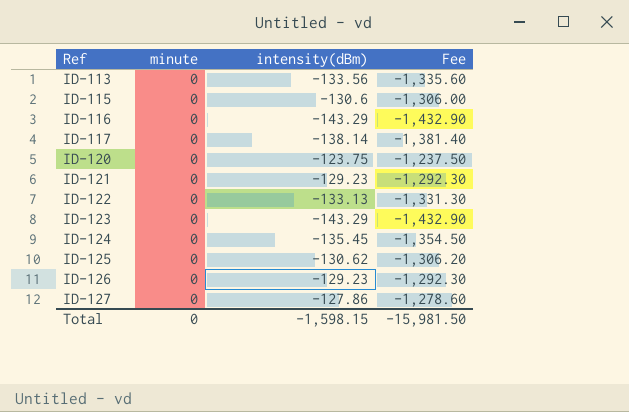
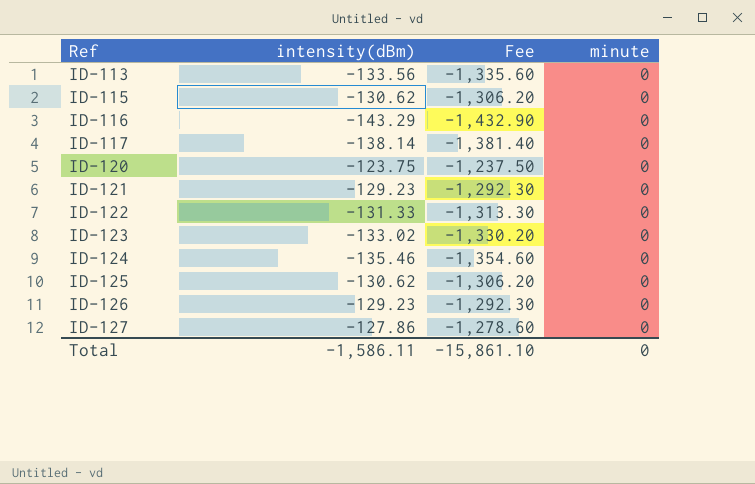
column minute | position: 2 -> 4
ID-115 | intensity(dBm): -130.6 -> -130.62
ID-115 | Fee: -1,306.00 -> -1,306.20
ID-122 | intensity(dBm): -133.13 -> -131.33
ID-122 | Fee: -1,331.30 -> -1,313.30
ID-123 | intensity(dBm): -143.29 -> -133.02
ID-123 | Fee: -1,432.90 -> -1,330.20
ID-124 | intensity(dBm): -135.45 -> -135.46
ID-124 | Fee: -1,354.50 -> -1,354.60
Total | intensity(dBm): -1,598.15 -> -1,586.11
Total | Fee: -15,981.50 -> -15,861.10

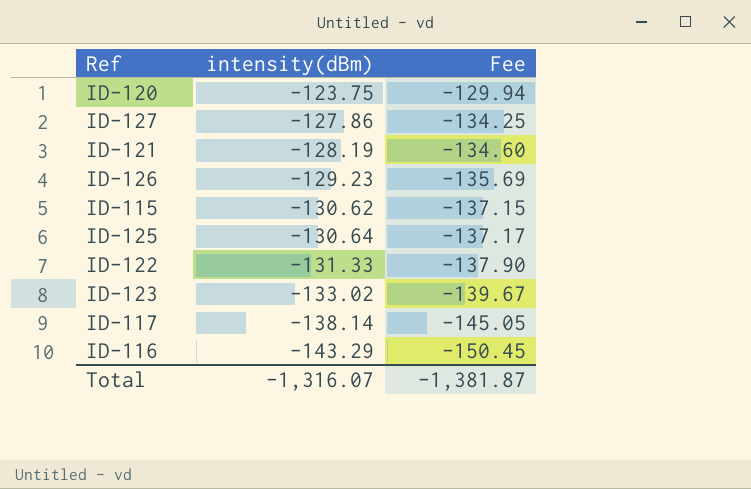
row order: Ref ascending -> intensity(dBm) descending
column minute | position: 4 -> none
column Fee | formula: [intensity(dBm)] * 10 -> [intensity(dBm)] * 1.05
row ID-113: -133.56 | -1,335.60 | 0 -> none
row ID-124: -135.46 | -1,354.60 | 0 -> none
ID-121 | intensity(dBm): -129.23 -> -128.19
ID-125 | intensity(dBm): -130.62 -> -130.64
Total | intensity(dBm): -1,586.11 -> -1,316.07
Total | Fee: -15,861.10 -> -1,381.87

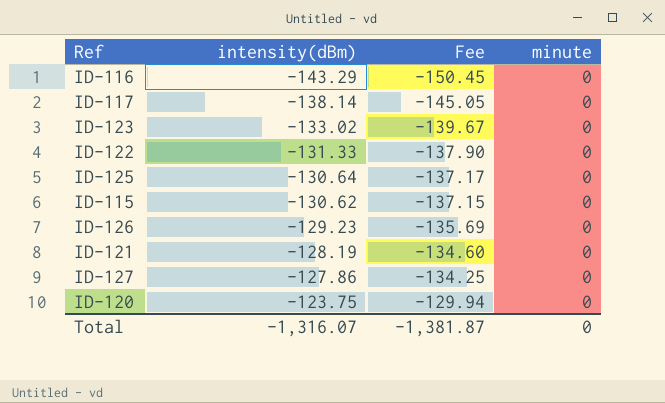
row order: intensity(dBm) descending -> intensity(dBm) ascending
column minute | position: none -> 4

